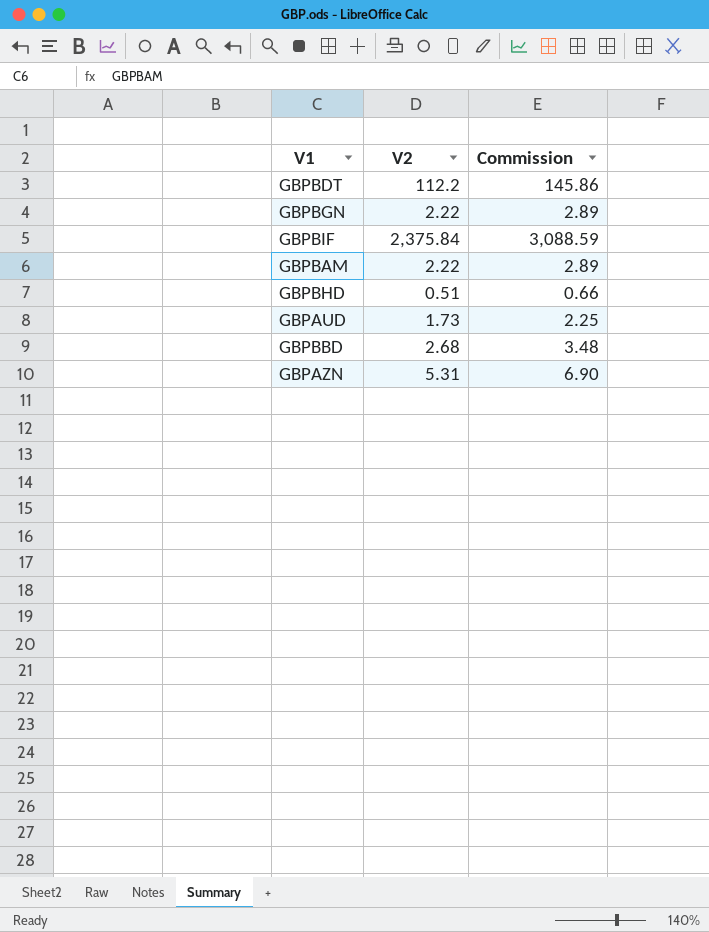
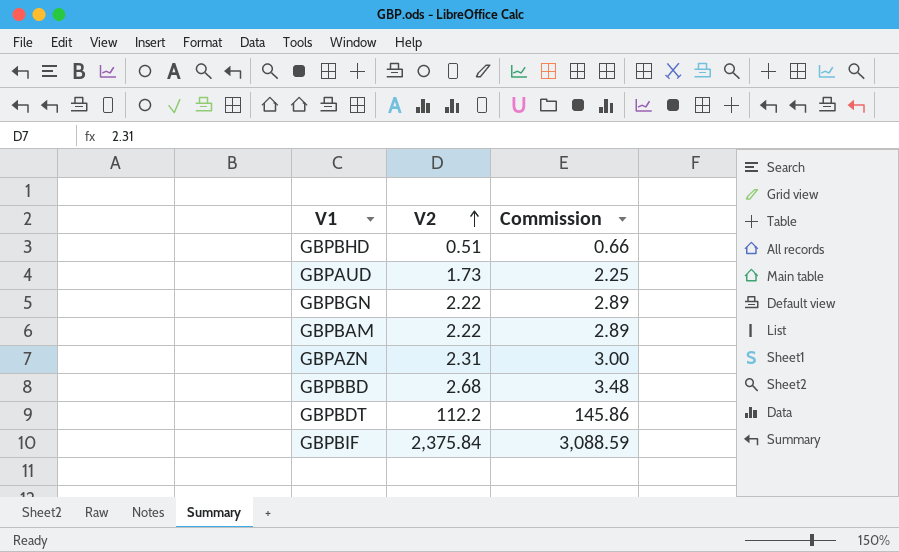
row order: none -> V2 ascending
GBPAZN | V2: 5.31 -> 2.31
GBPAZN | Commission: 6.90 -> 3.00

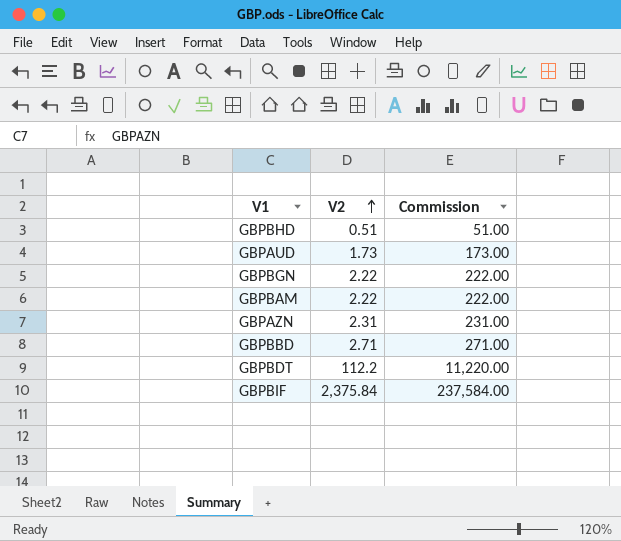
column Commission | formula: [V2] * 1.3 -> [V2] * 100
GBPBBD | V2: 2.68 -> 2.71

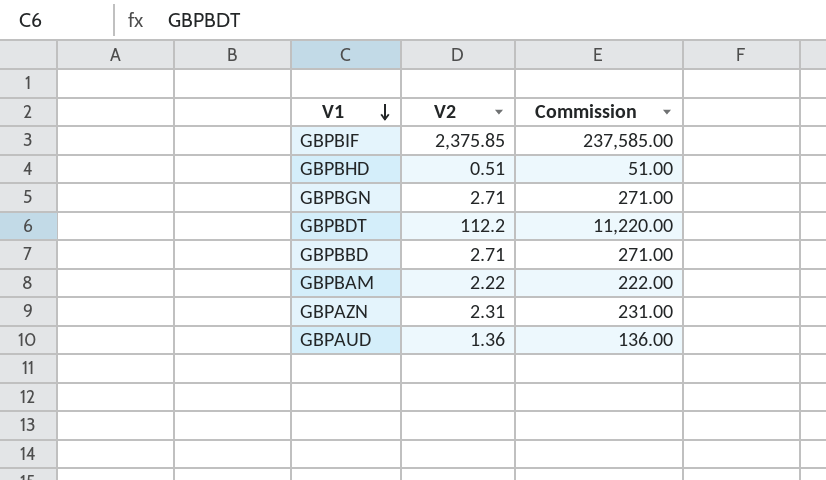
row order: V2 ascending -> V1 descending
GBPBIF | V2: 2,375.84 -> 2,375.85
GBPBIF | Commission: 237,584.00 -> 237,585.00
GBPBGN | V2: 2.22 -> 2.71
GBPBGN | Commission: 222.00 -> 271.00
GBPAUD | V2: 1.73 -> 1.36
GBPAUD | Commission: 173.00 -> 136.00

